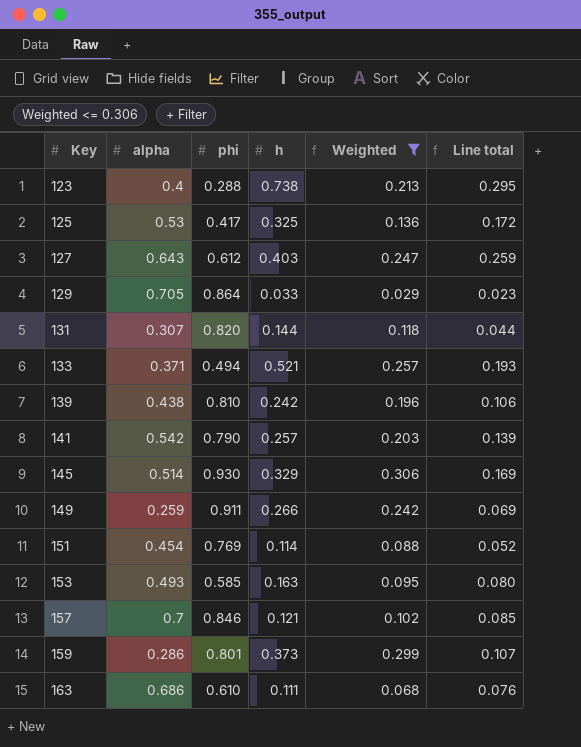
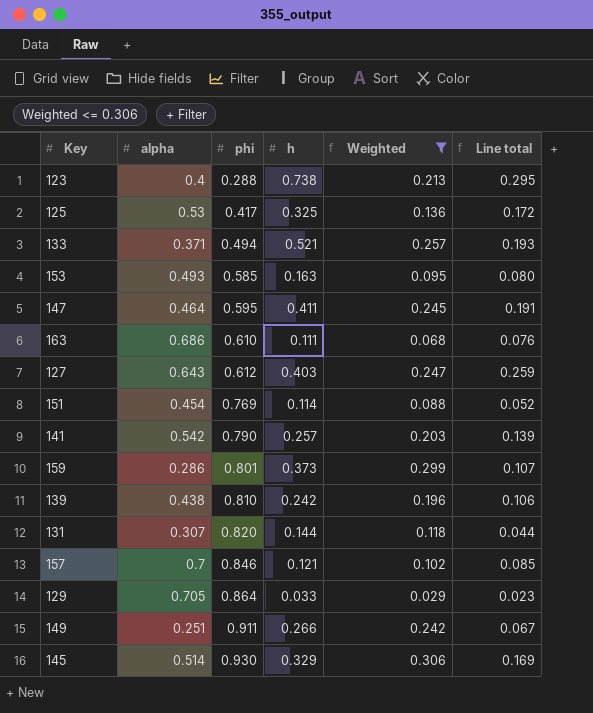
row order: Key ascending -> phi ascending
row 147: none -> 0.464 | 0.595 | 0.411 | 0.245 | 0.191
149 | alpha: 0.259 -> 0.251
149 | Line total: 0.069 -> 0.067

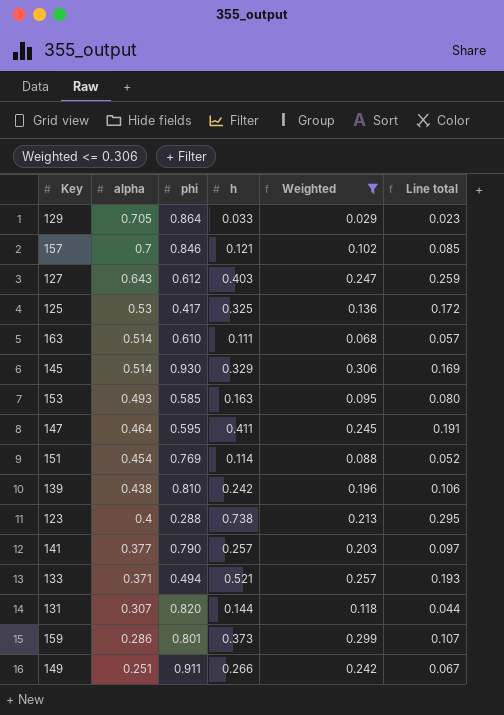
row order: phi ascending -> alpha descending
163 | alpha: 0.686 -> 0.514
163 | Line total: 0.076 -> 0.057
141 | alpha: 0.542 -> 0.377
141 | Line total: 0.139 -> 0.097

